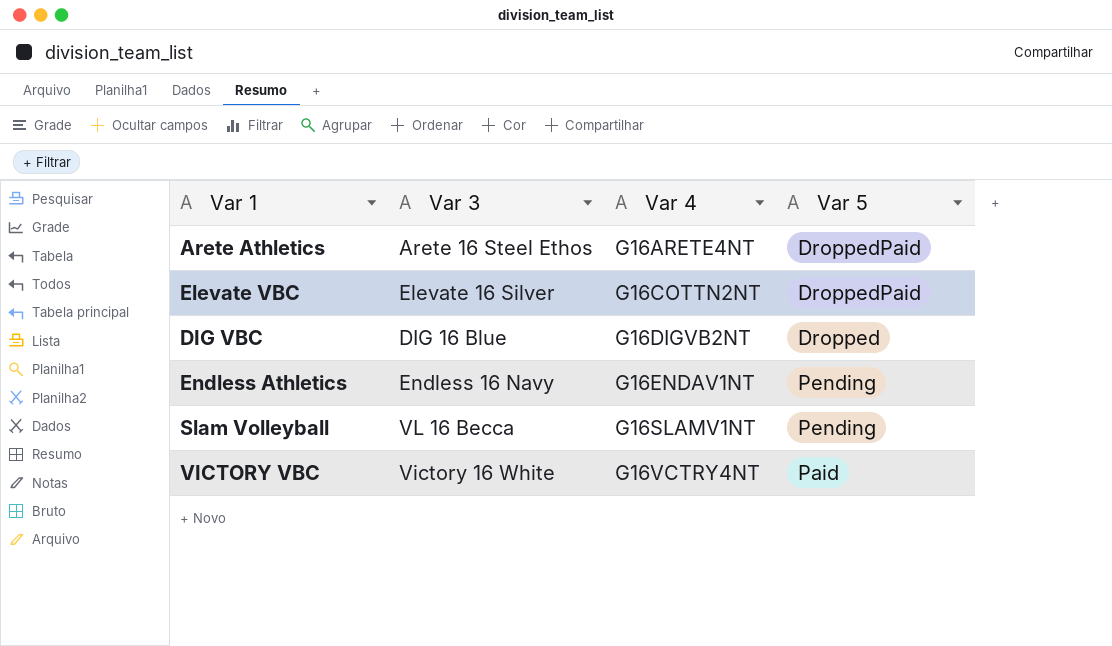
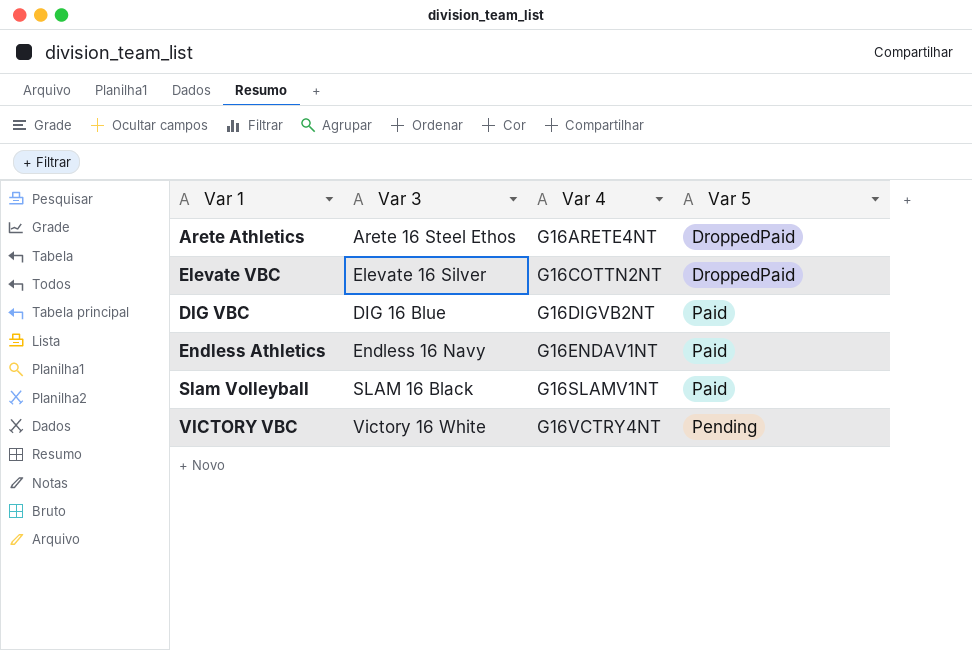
DIG VBC | Var 5: Dropped -> Paid
Endless Athletics | Var 5: Pending -> Paid
Slam Volleyball | Var 3: VL 16 Becca -> SLAM 16 Black
Slam Volleyball | Var 5: Pending -> Paid
VICTORY VBC | Var 5: Paid -> Pending

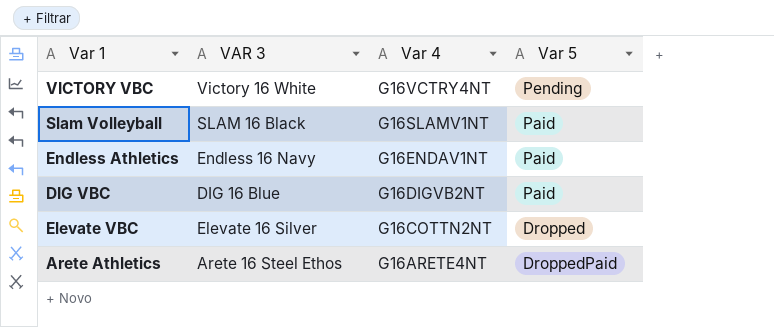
row order: Var 4 ascending -> Var 4 descending
column name: Var 3 -> VAR 3
Elevate VBC | Var 5: DroppedPaid -> Dropped

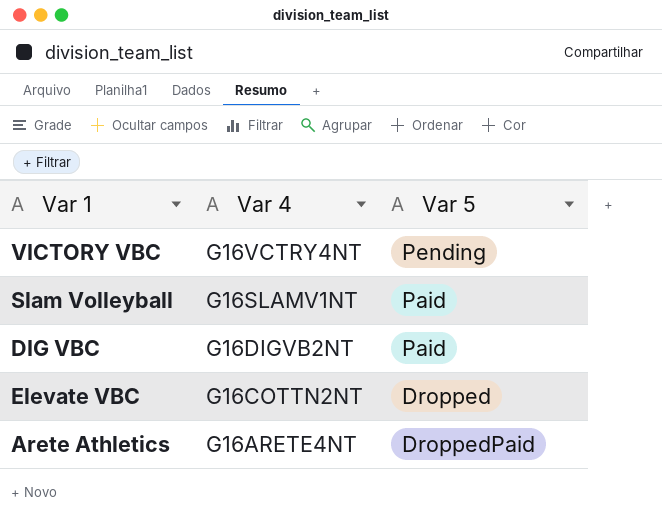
column VAR 3 | position: 2 -> none
row Endless Athletics: Endless 16 Navy | G16ENDAV1NT | Paid -> none

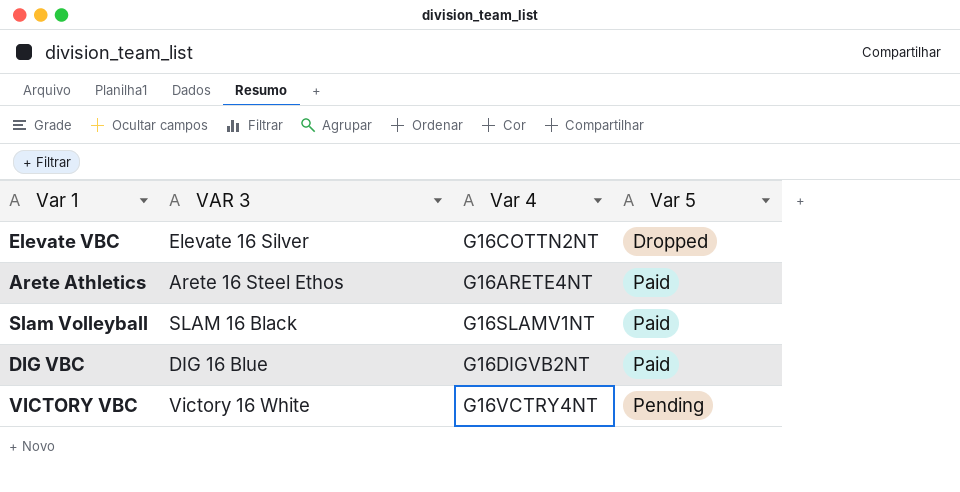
row order: Var 4 descending -> Var 5 ascending
column VAR 3 | position: none -> 2
Arete Athletics | Var 5: DroppedPaid -> Paid

